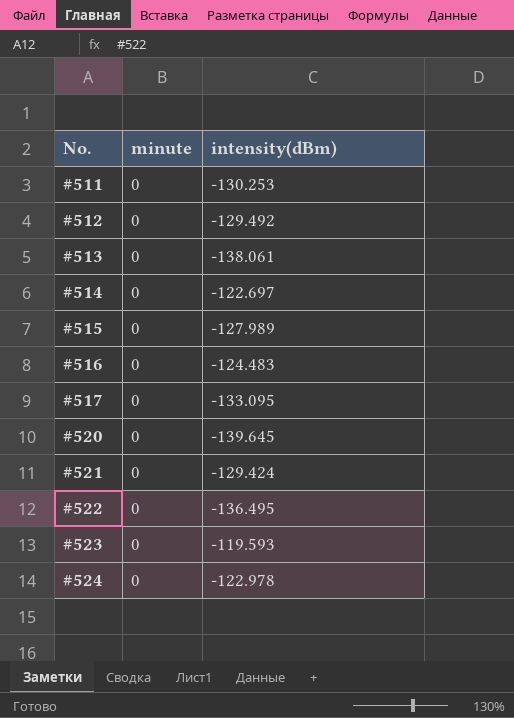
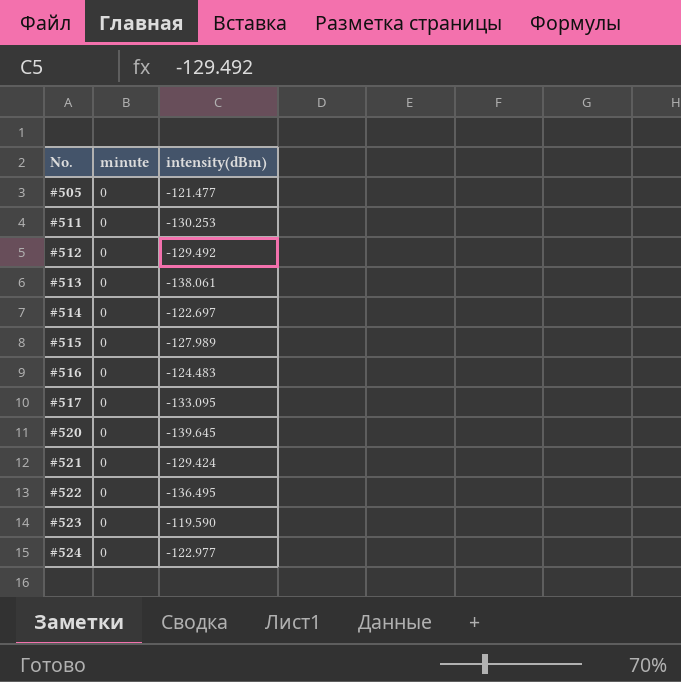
row #505: none -> 0 | -121.477
#523 | intensity(dBm): -119.593 -> -119.590
#524 | intensity(dBm): -122.978 -> -122.977

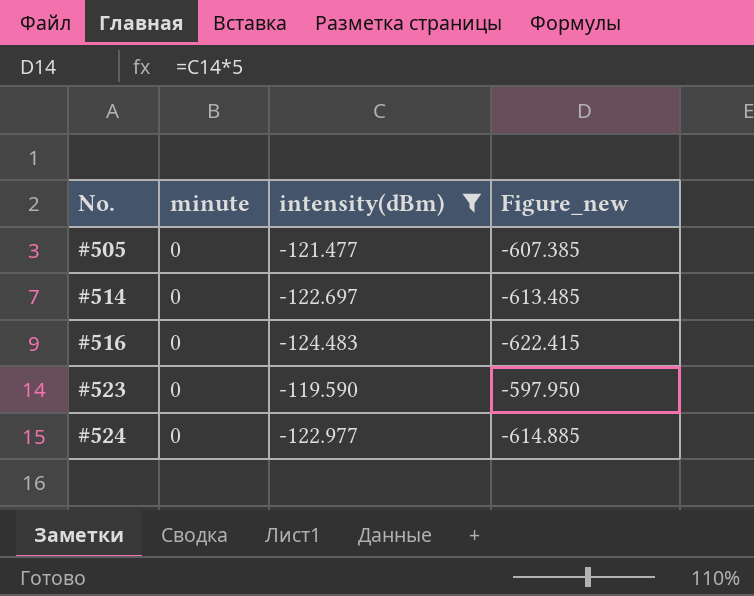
filter: none -> intensity(dBm) >= -124.483
column Figure_new | formula: none -> [intensity(dBm)] * 5

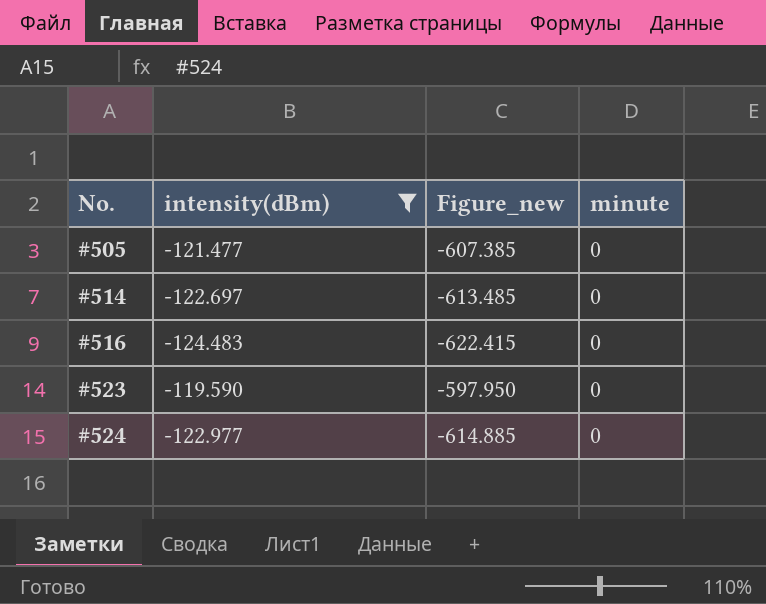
column minute | position: 2 -> 4

